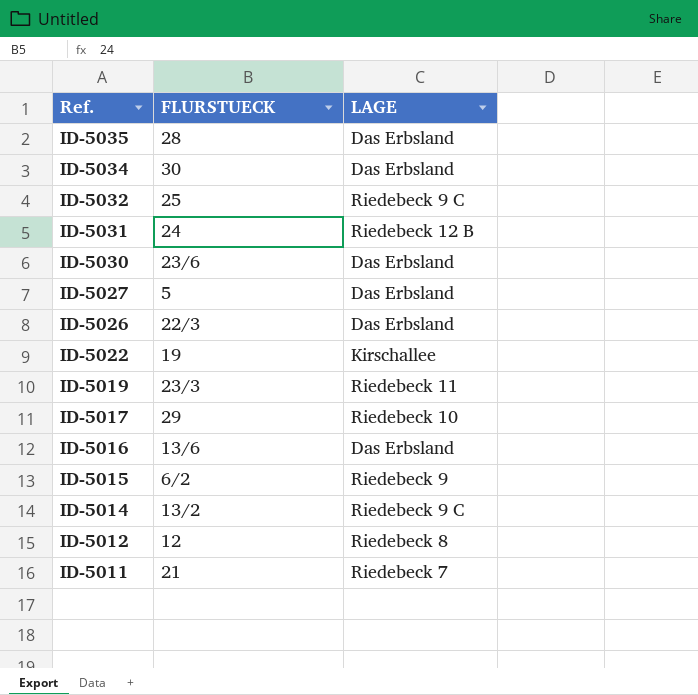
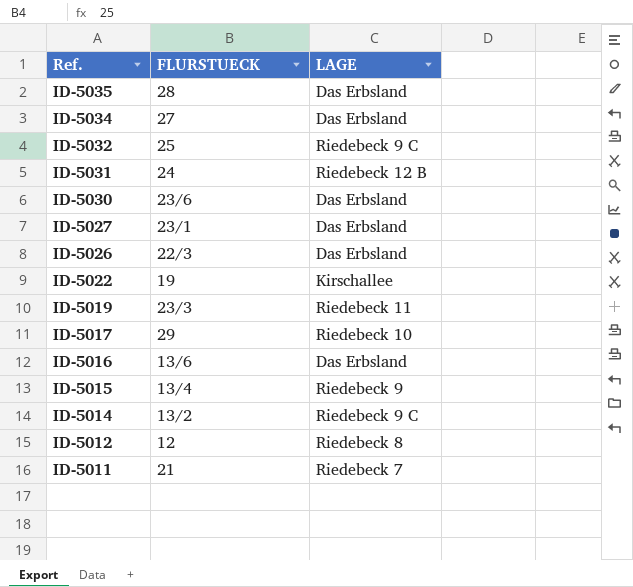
ID-5034 | FLURSTUECK: 30 -> 27
ID-5027 | FLURSTUECK: 5 -> 23/1
ID-5015 | FLURSTUECK: 6/2 -> 13/4

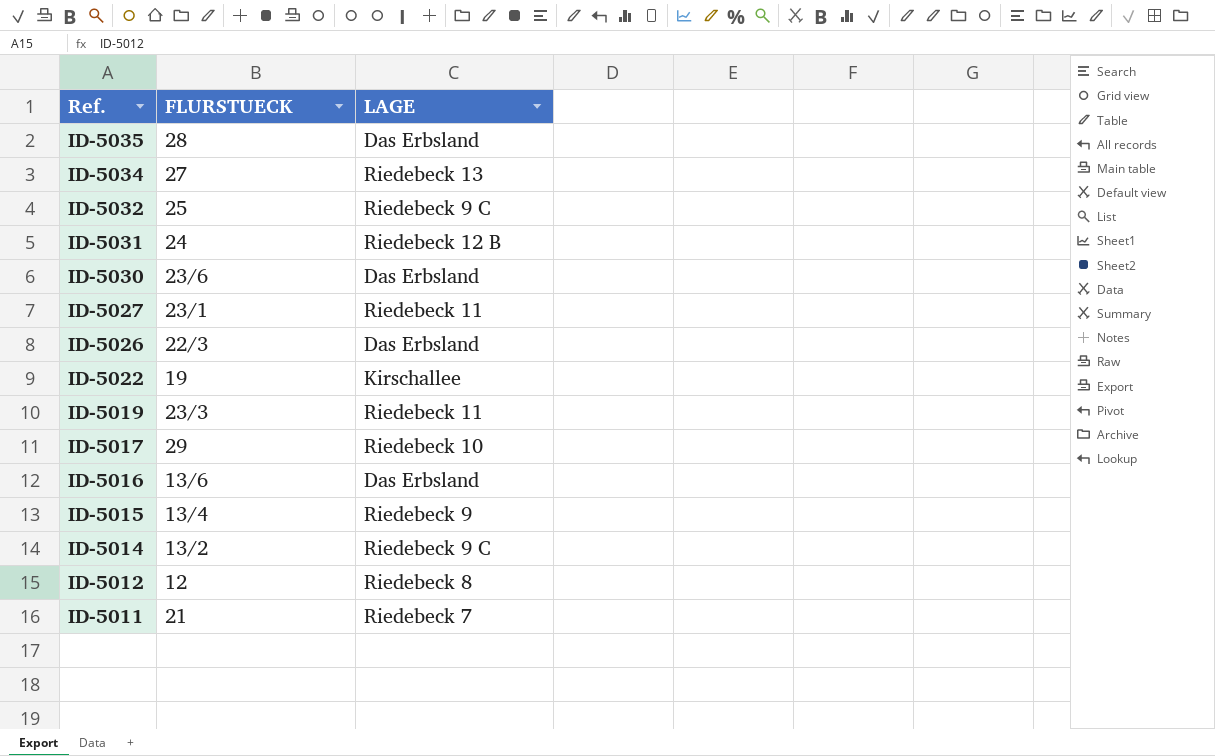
ID-5034 | LAGE: Das Erbsland -> Riedebeck 13
ID-5027 | LAGE: Das Erbsland -> Riedebeck 11

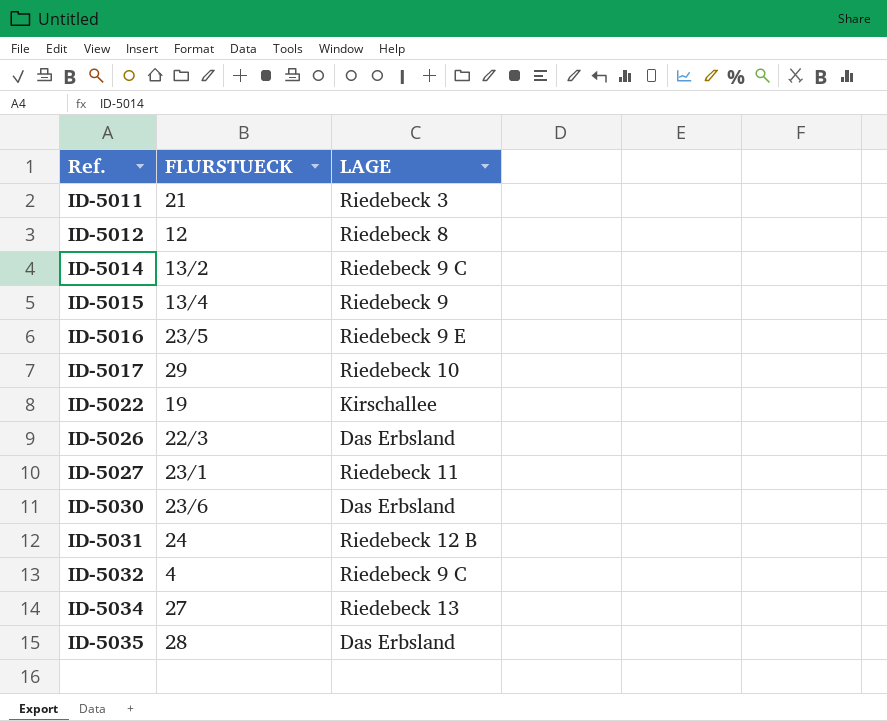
row order: Ref. descending -> Ref. ascending
row ID-5019: 23/3 | Riedebeck 11 -> none
ID-5011 | LAGE: Riedebeck 7 -> Riedebeck 3
ID-5016 | FLURSTUECK: 13/6 -> 23/5
ID-5016 | LAGE: Das Erbsland -> Riedebeck 9 E
ID-5032 | FLURSTUECK: 25 -> 4

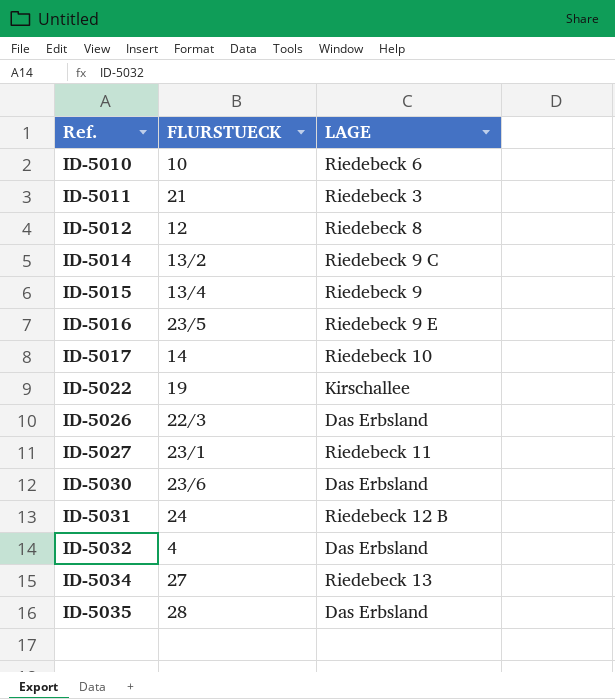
row ID-5010: none -> 10 | Riedebeck 6
ID-5017 | FLURSTUECK: 29 -> 14
ID-5032 | LAGE: Riedebeck 9 C -> Das Erbsland

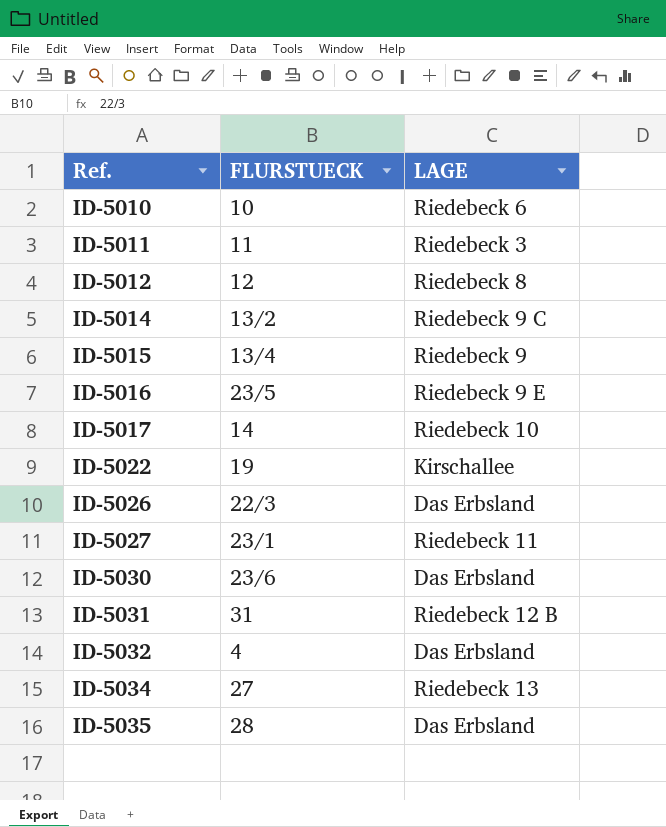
ID-5011 | FLURSTUECK: 21 -> 11
ID-5031 | FLURSTUECK: 24 -> 31

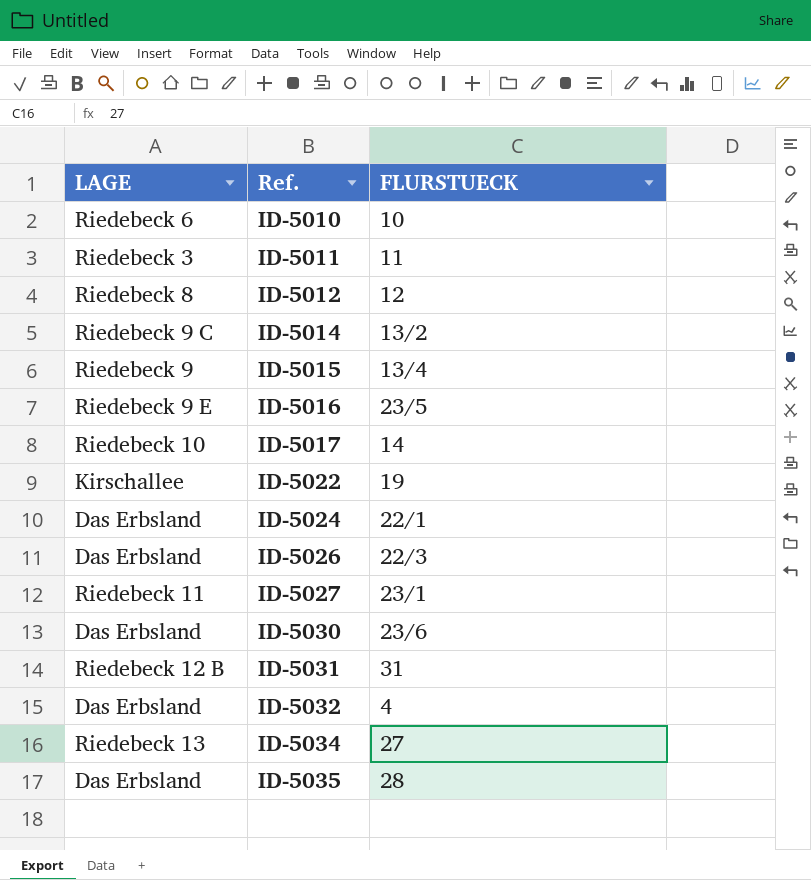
column LAGE | position: 3 -> 1
row ID-5024: none -> Das Erbsland | 22/1

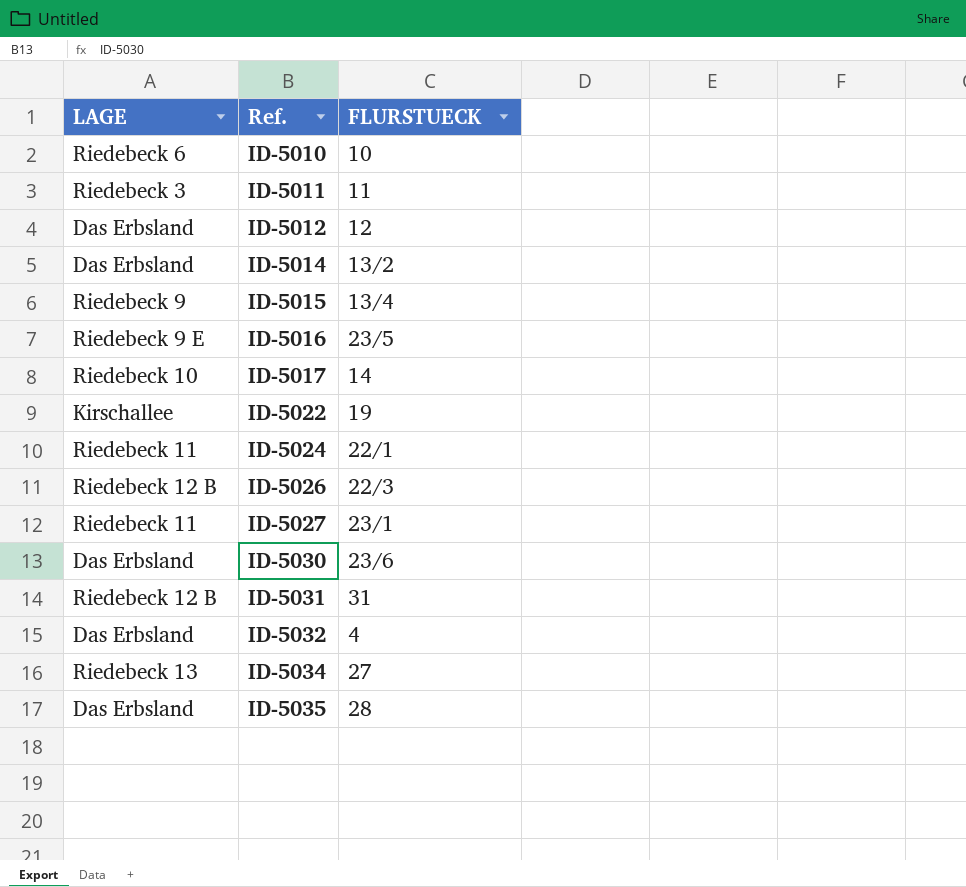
ID-5012 | LAGE: Riedebeck 8 -> Das Erbsland
ID-5014 | LAGE: Riedebeck 9 C -> Das Erbsland
ID-5024 | LAGE: Das Erbsland -> Riedebeck 11
ID-5026 | LAGE: Das Erbsland -> Riedebeck 12 B

